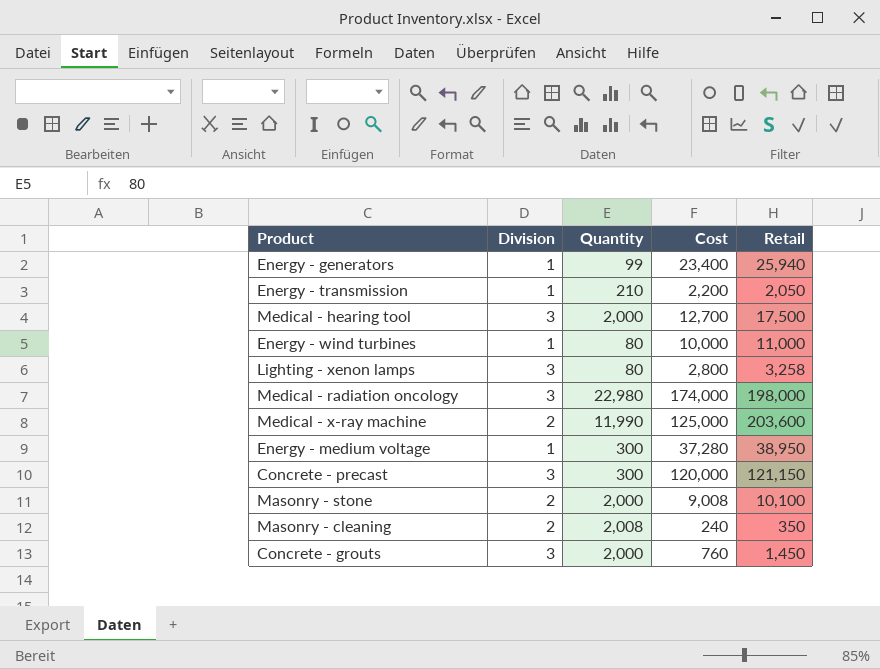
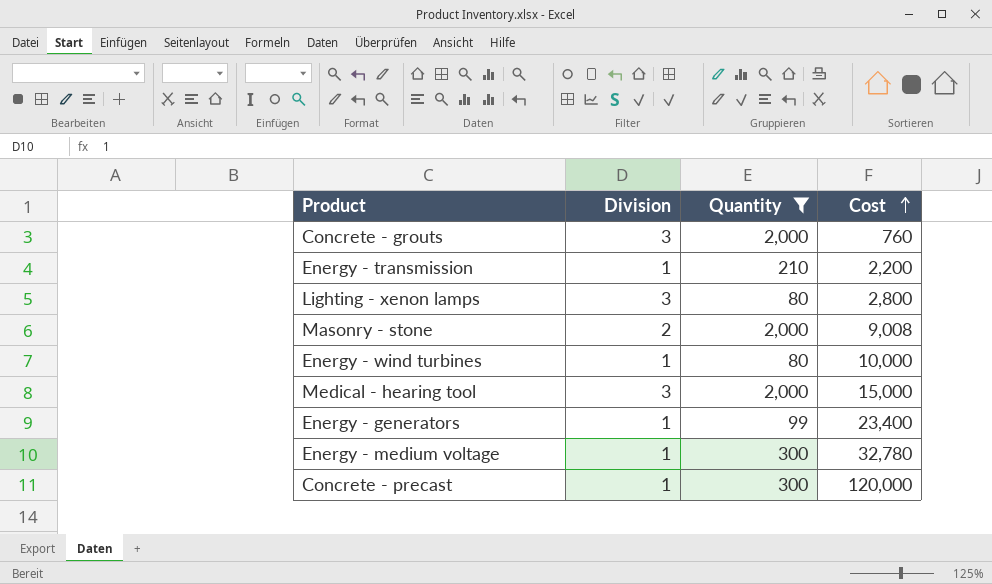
filter: none -> Quantity <= 2,000
row order: none -> Cost ascending
column Retail | position: 5 -> none
Medical - hearing tool | Cost: 12,700 -> 15,000
Energy - medium voltage | Cost: 37,280 -> 32,780
Concrete - precast | Division: 3 -> 1

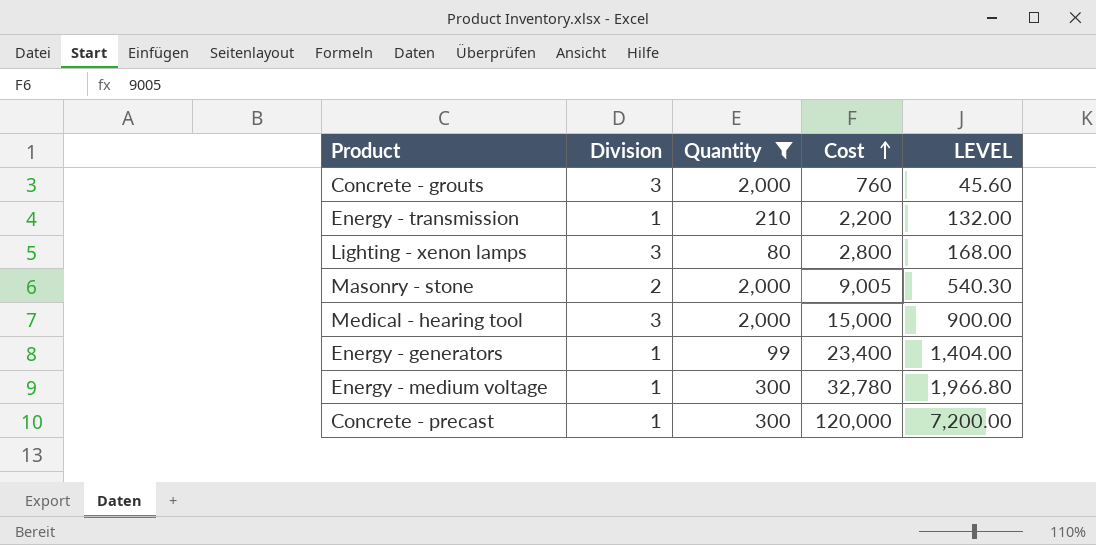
column LEVEL | formula: none -> [Cost] * 0.06
row Energy - wind turbines: 1 | 80 | 10,000 -> none
Masonry - stone | Cost: 9,008 -> 9,005

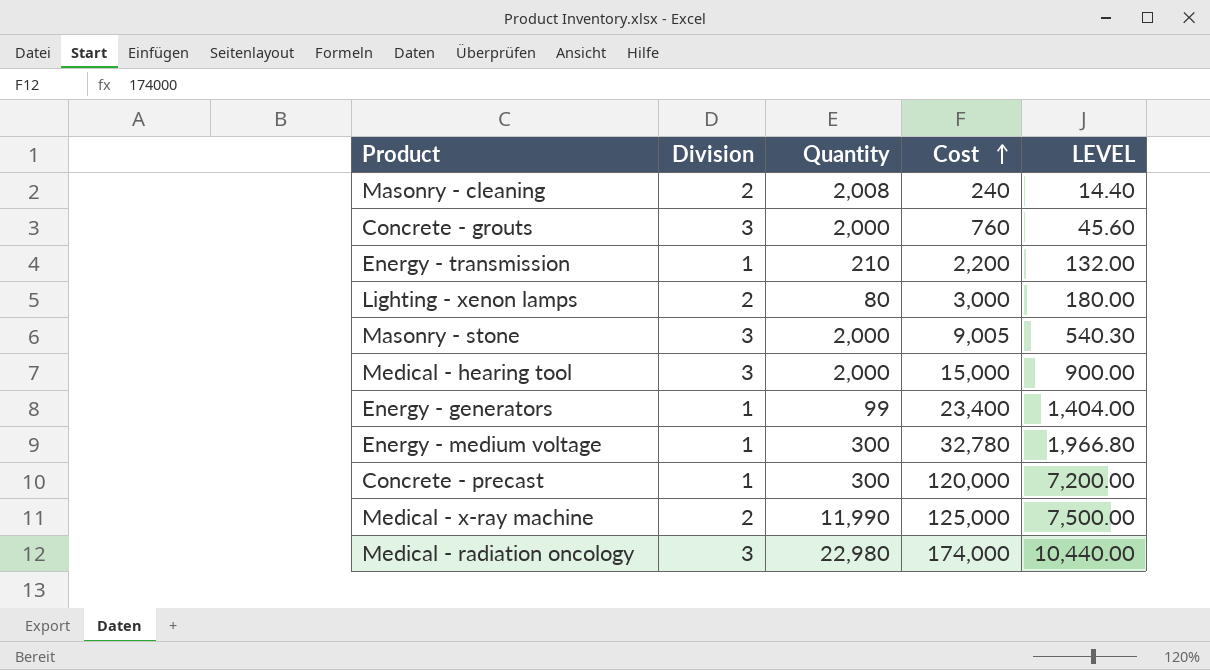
filter: Quantity <= 2,000 -> none
Lighting - xenon lamps | Division: 3 -> 2
Lighting - xenon lamps | Cost: 2,800 -> 3,000
Lighting - xenon lamps | LEVEL: 168.00 -> 180.00
Masonry - stone | Division: 2 -> 3

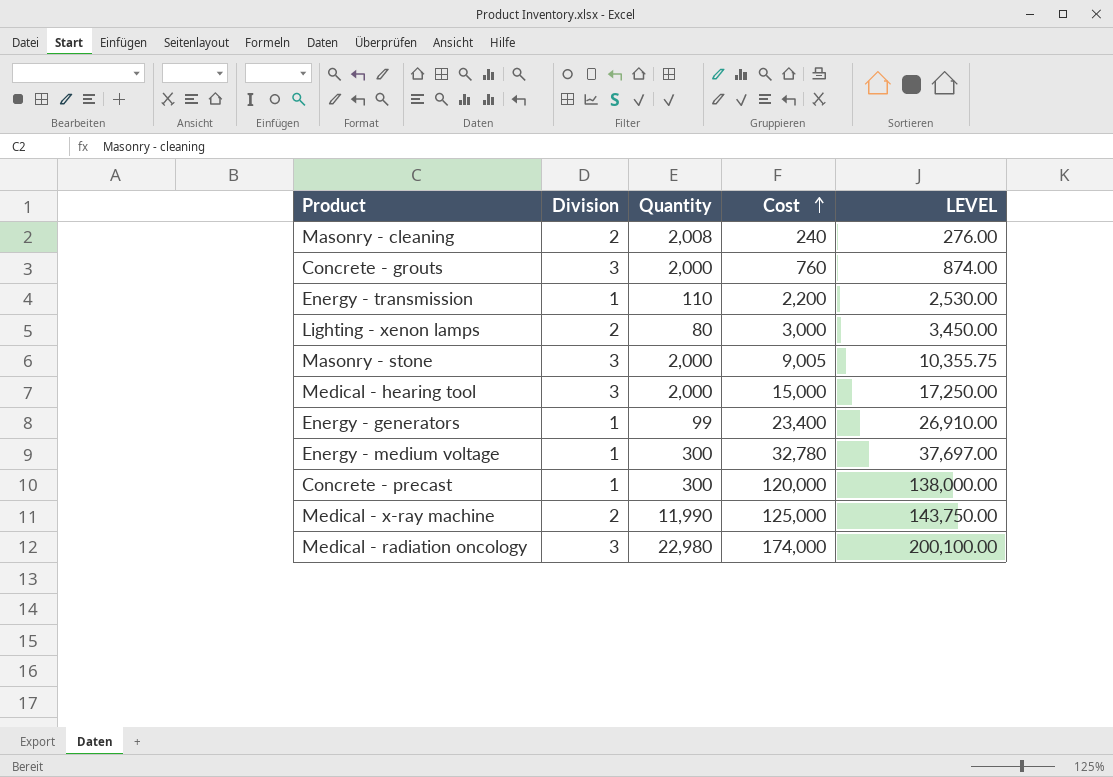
column LEVEL | formula: [Cost] * 0.06 -> [Cost] * 1.15
Energy - transmission | Quantity: 210 -> 110

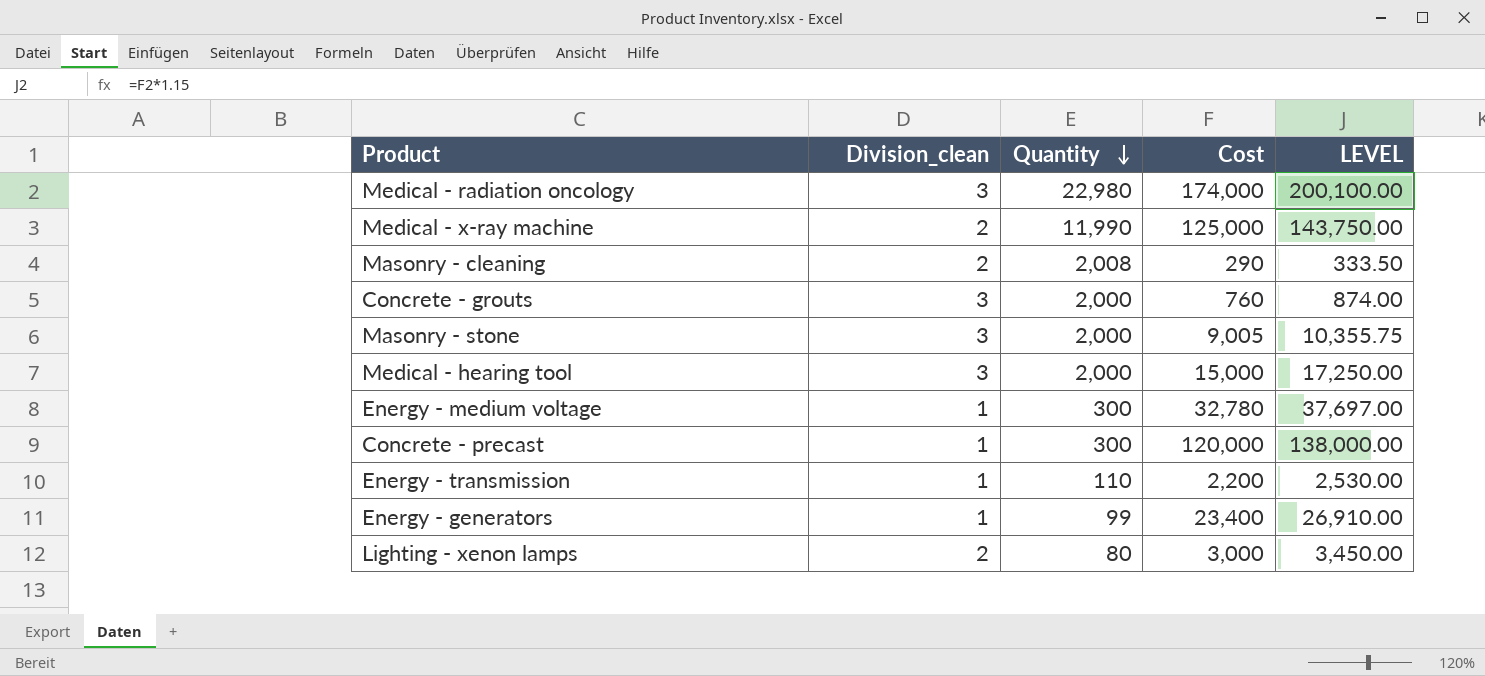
row order: Cost ascending -> Quantity descending
column name: Division -> Division_clean
Masonry - cleaning | Cost: 240 -> 290
Masonry - cleaning | LEVEL: 276.00 -> 333.50

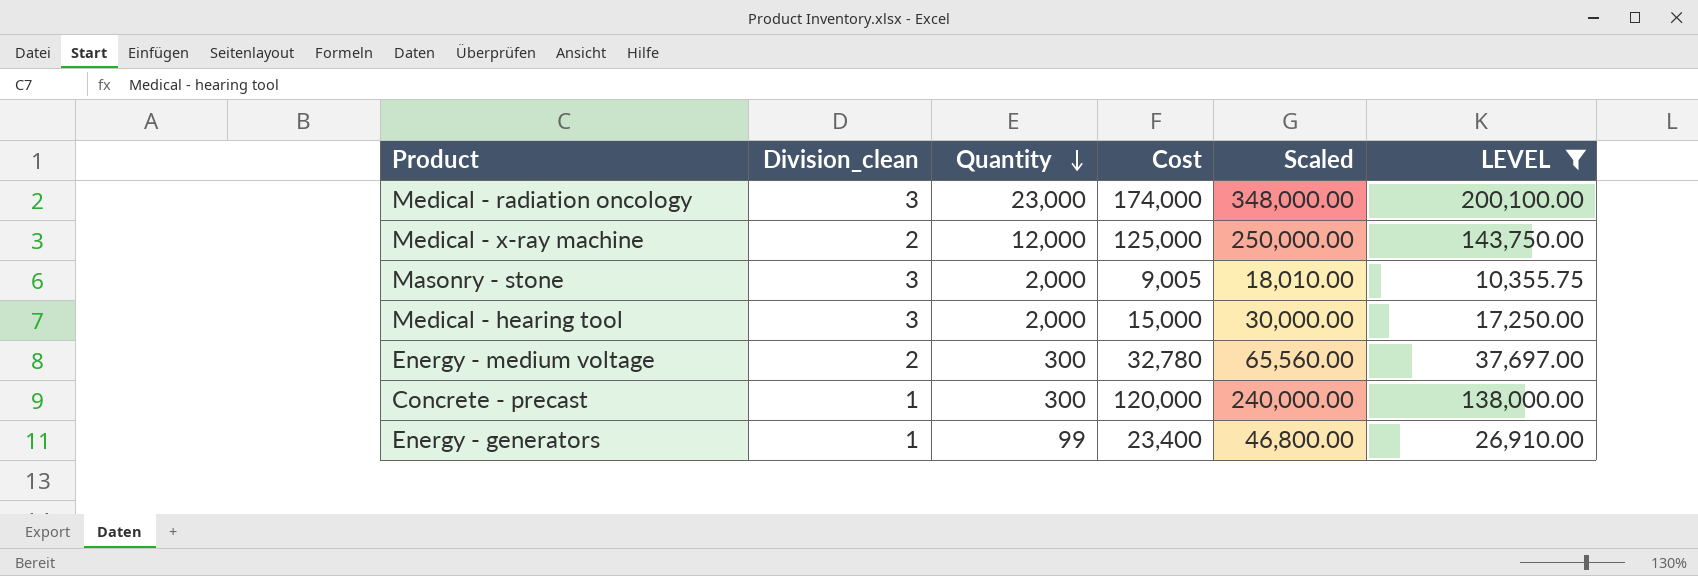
filter: none -> LEVEL >= 10,355.75
column Scaled | formula: none -> [Cost] * 2
Medical - radiation oncology | Quantity: 22,980 -> 23,000
Medical - x-ray machine | Quantity: 11,990 -> 12,000
Energy - medium voltage | Division_clean: 1 -> 2

